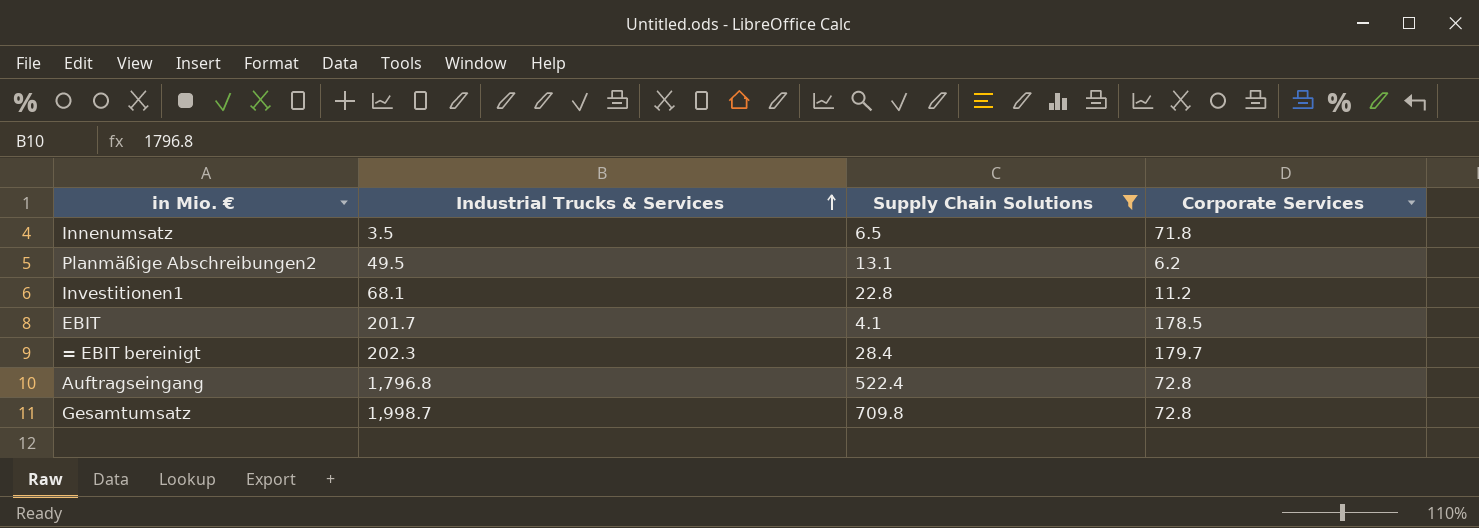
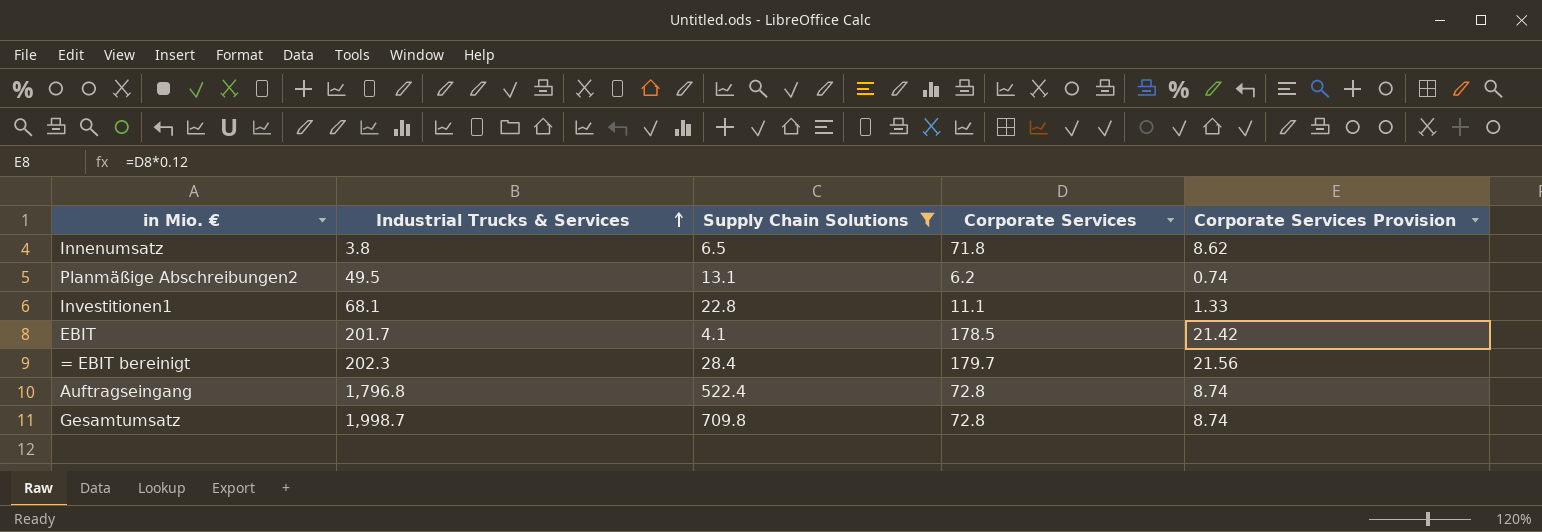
column Corporate Services Provision | formula: none -> [Corporate Services] * 0.12
Innenumsatz | Industrial Trucks & Services: 3.5 -> 3.8
Investitionen1 | Corporate Services: 11.2 -> 11.1

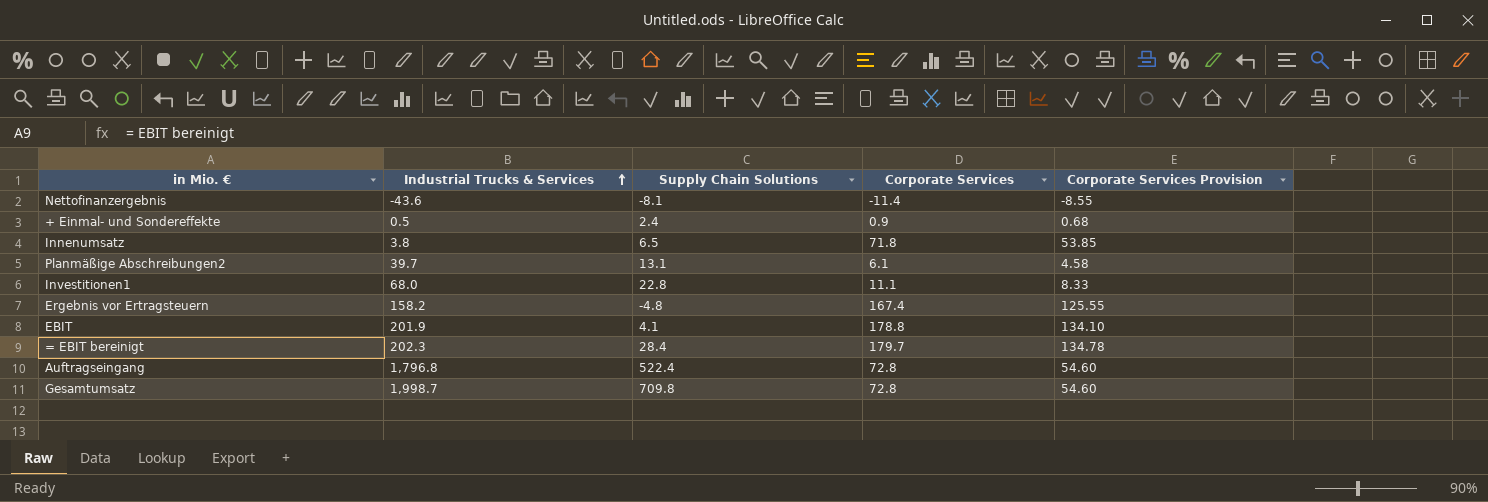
filter: Supply Chain Solutions >= 4.1 -> none
column Corporate Services Provision | formula: [Corporate Services] * 0.12 -> [Corporate Services] * 0.75
Planmäßige Abschreibungen2 | Industrial Trucks & Services: 49.5 -> 39.7
Planmäßige Abschreibungen2 | Corporate Services: 6.2 -> 6.1
Investitionen1 | Industrial Trucks & Services: 68.1 -> 68.0
EBIT | Industrial Trucks & Services: 201.7 -> 201.9
EBIT | Corporate Services: 178.5 -> 178.8

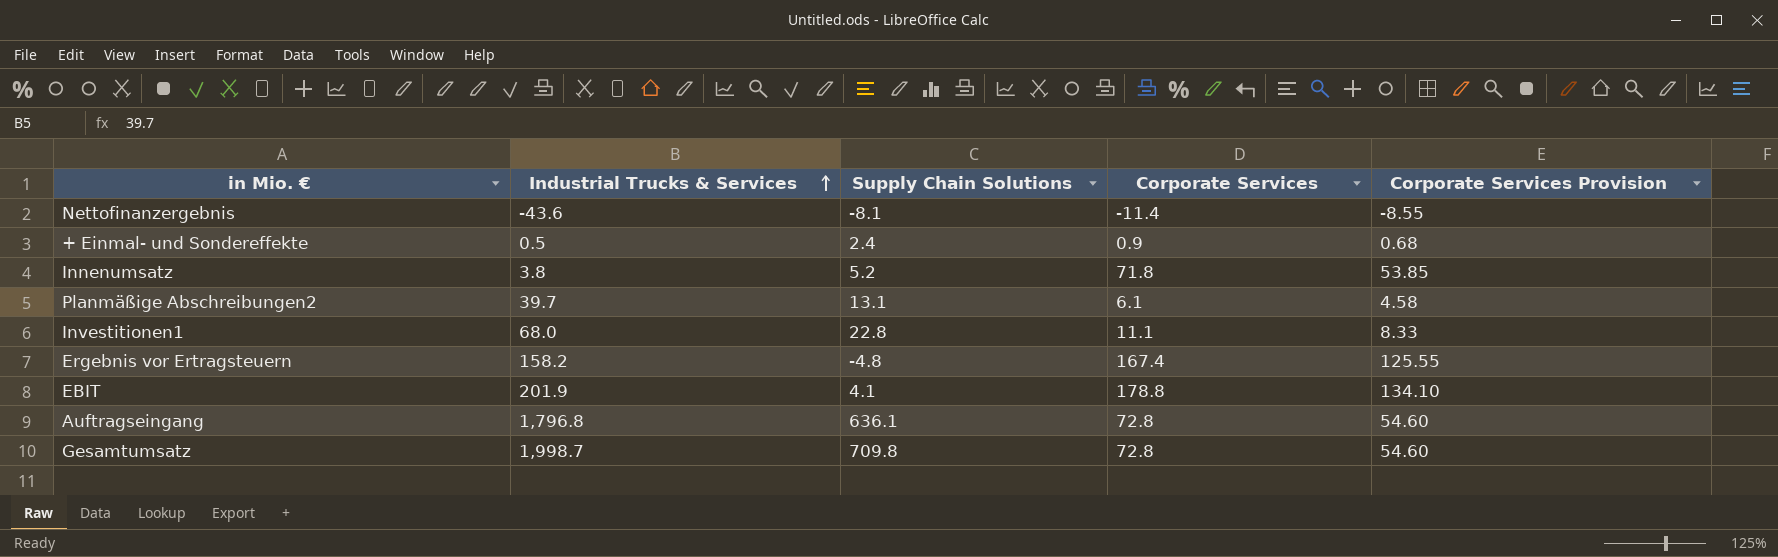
row = EBIT bereinigt: 202.3 | 28.4 | 179.7 | 134.78 -> none
Innenumsatz | Supply Chain Solutions: 6.5 -> 5.2
Auftragseingang | Supply Chain Solutions: 522.4 -> 636.1

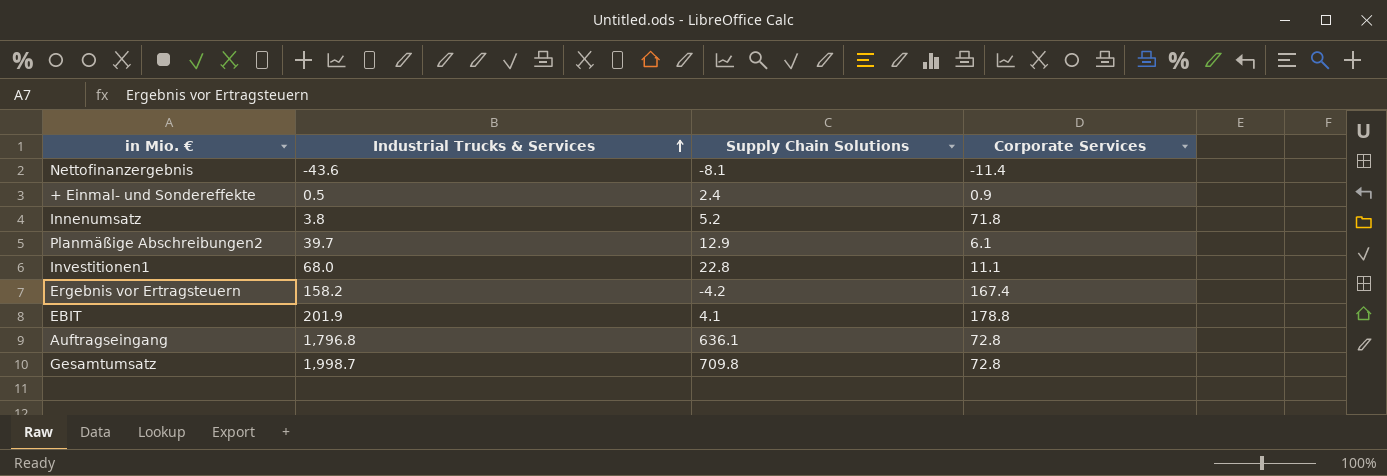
column Corporate Services Provision | formula: [Corporate Services] * 0.75 -> none
Planmäßige Abschreibungen2 | Supply Chain Solutions: 13.1 -> 12.9
Ergebnis vor Ertragsteuern | Supply Chain Solutions: -4.8 -> -4.2

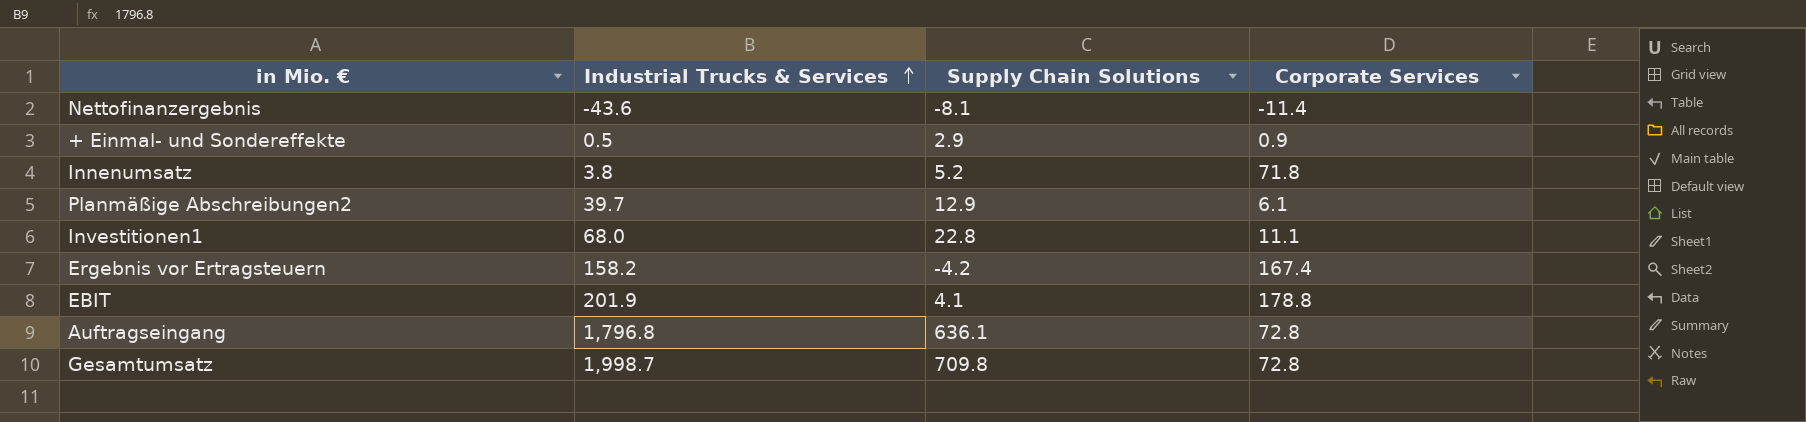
+ Einmal- und Sondereffekte | Supply Chain Solutions: 2.4 -> 2.9

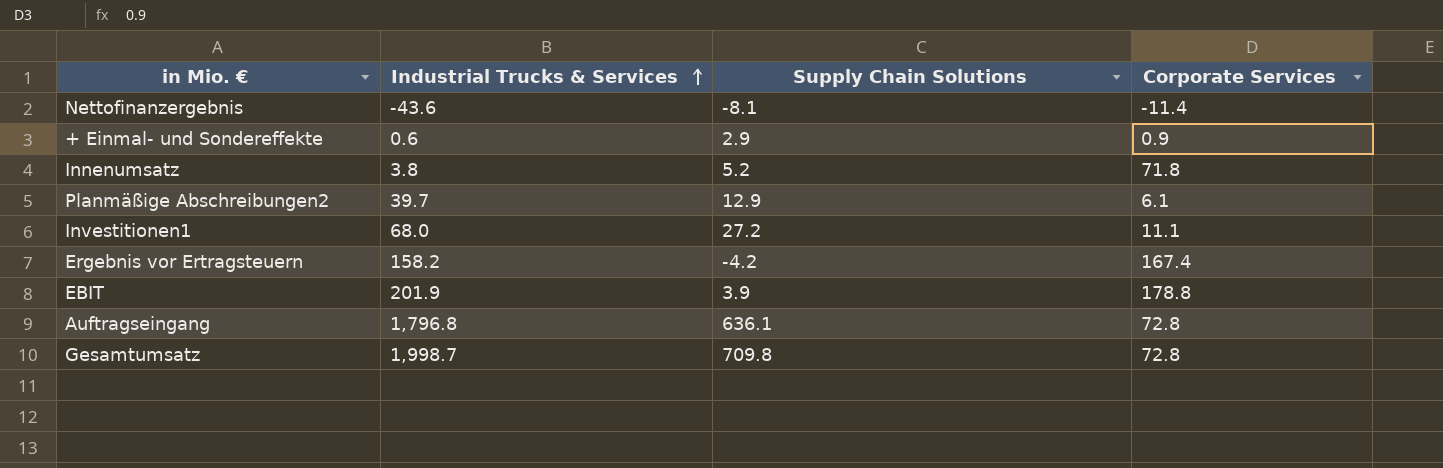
+ Einmal- und Sondereffekte | Industrial Trucks & Services: 0.5 -> 0.6
Investitionen1 | Supply Chain Solutions: 22.8 -> 27.2
EBIT | Supply Chain Solutions: 4.1 -> 3.9

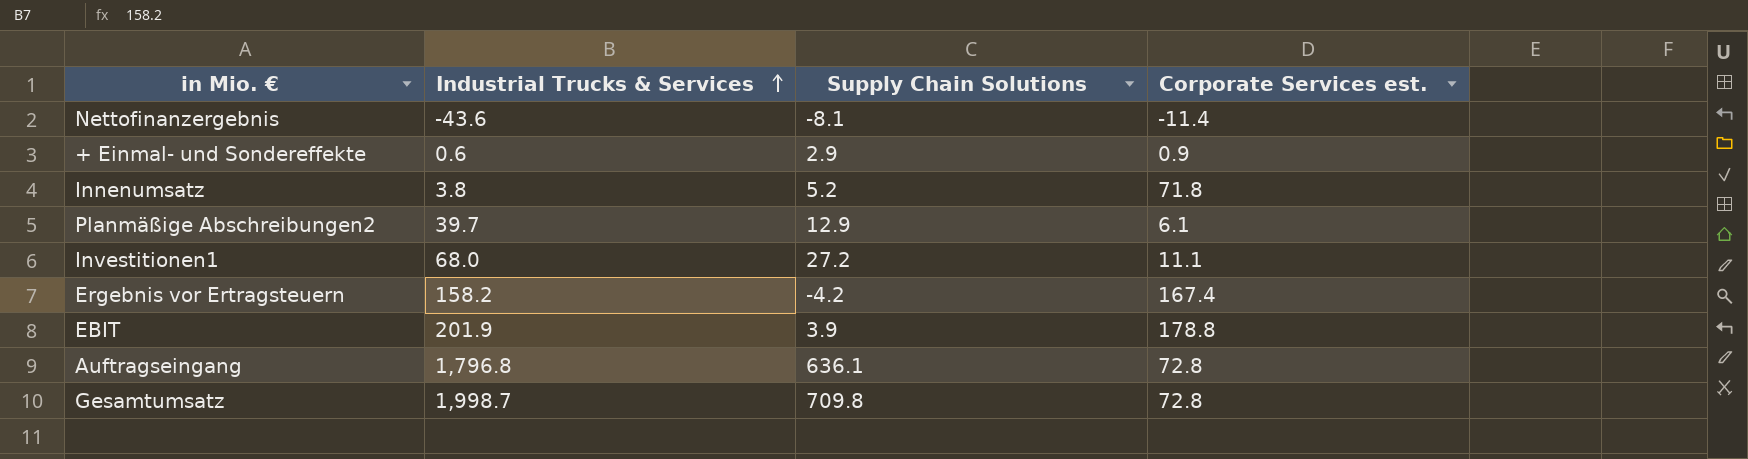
column name: Corporate Services -> Corporate Services est.

